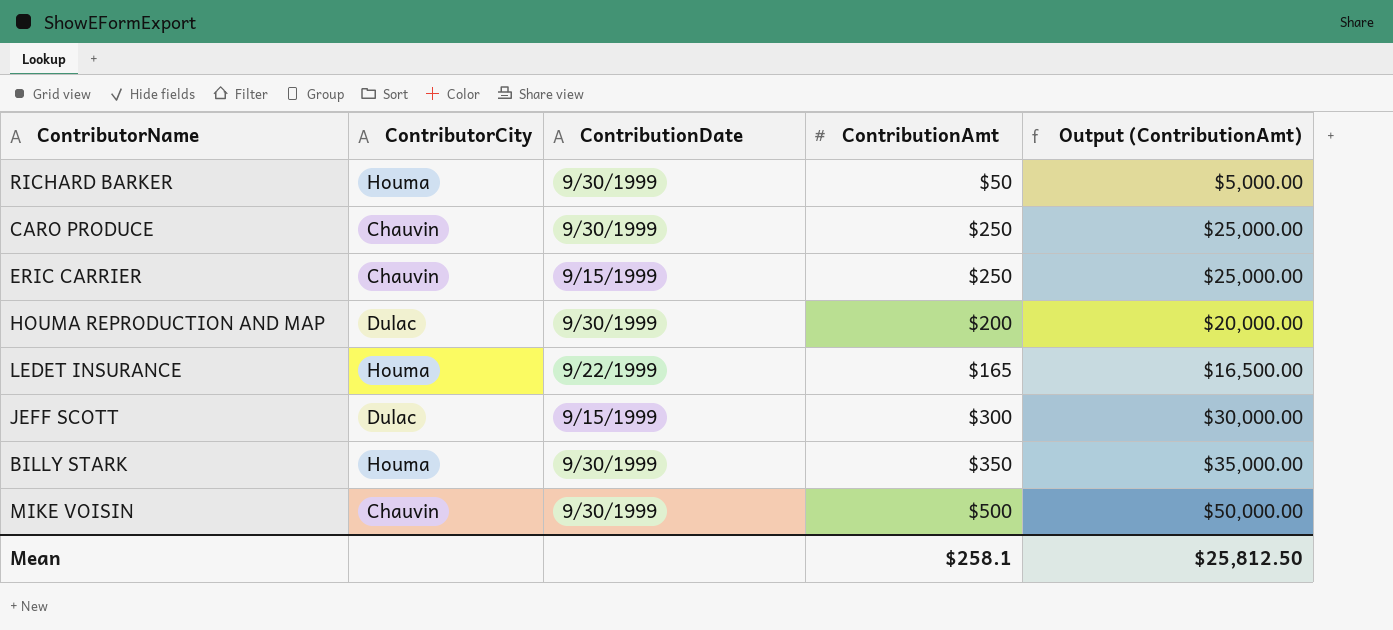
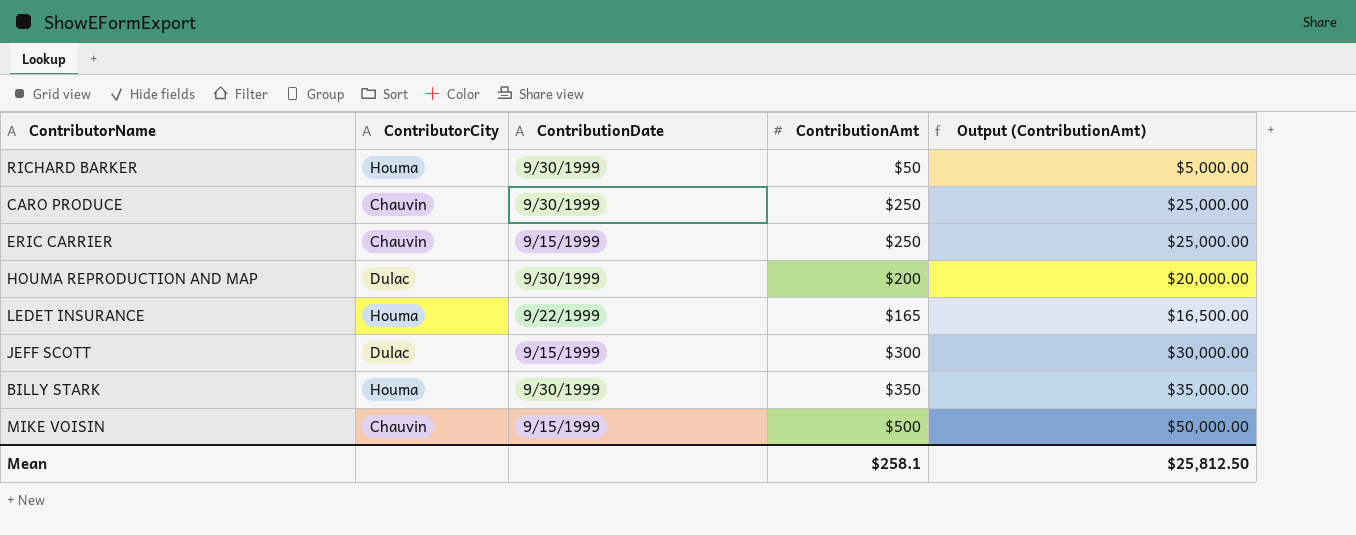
MIKE VOISIN | ContributionDate: 9/30/1999 -> 9/15/1999

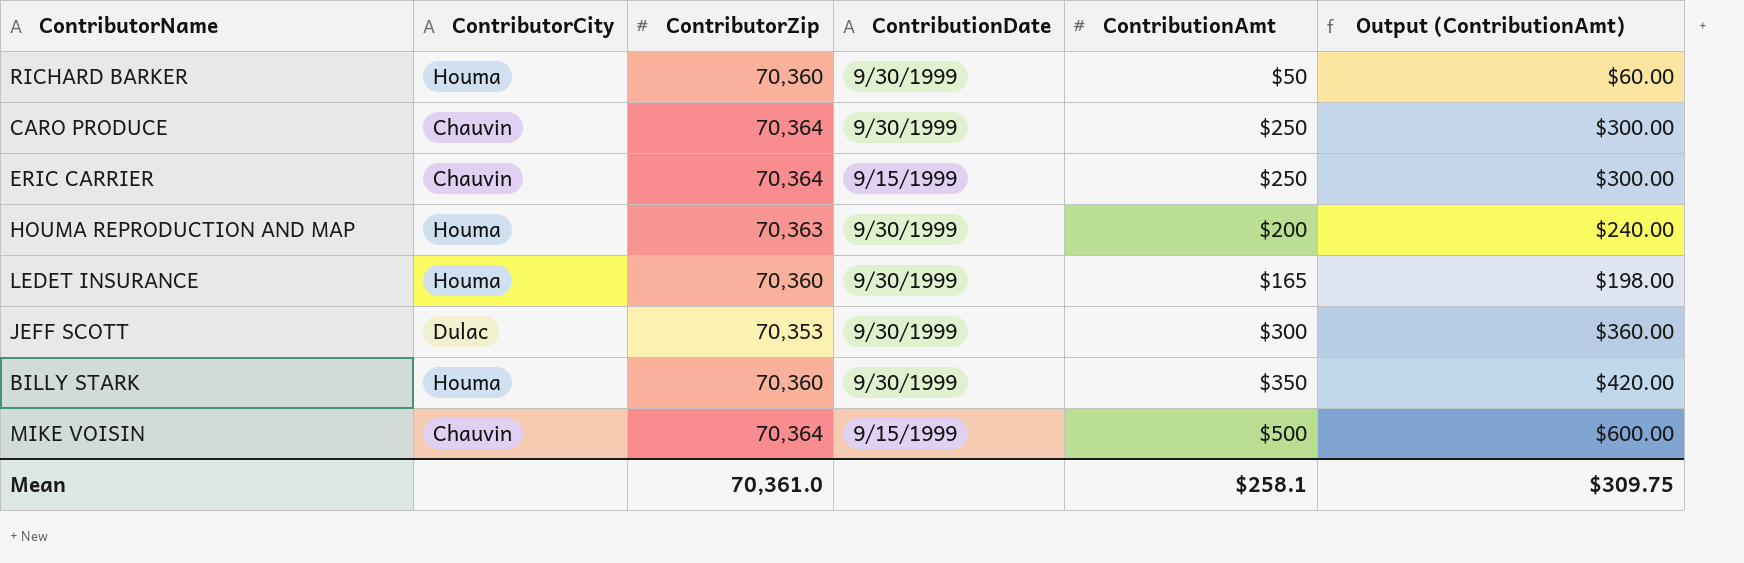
column ContributorZip | position: none -> 3
column Output (ContributionAmt) | formula: [ContributionAmt] * 100 -> [ContributionAmt] * 1.2
HOUMA REPRODUCTION AND MAP | ContributorCity: Dulac -> Houma
LEDET INSURANCE | ContributionDate: 9/22/1999 -> 9/30/1999
JEFF SCOTT | ContributionDate: 9/15/1999 -> 9/30/1999
Mean | Output (ContributionAmt): $25,812.50 -> $309.75

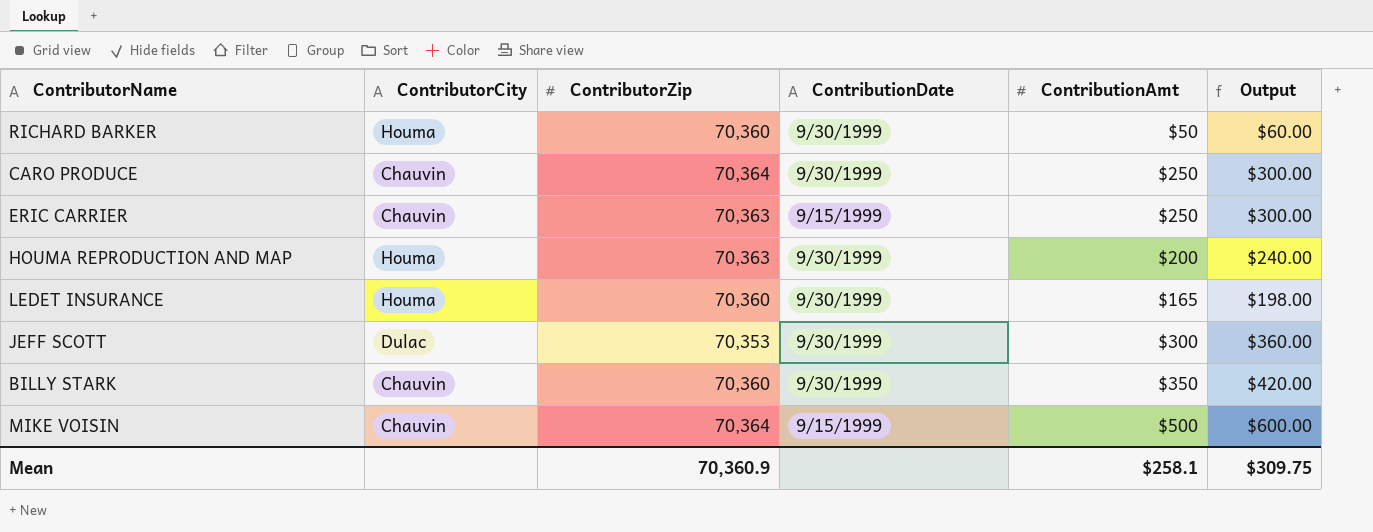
column name: Output (ContributionAmt) -> Output
ERIC CARRIER | ContributorZip: 70,364 -> 70,363
BILLY STARK | ContributorCity: Houma -> Chauvin
Mean | ContributorZip: 70,361.0 -> 70,360.9

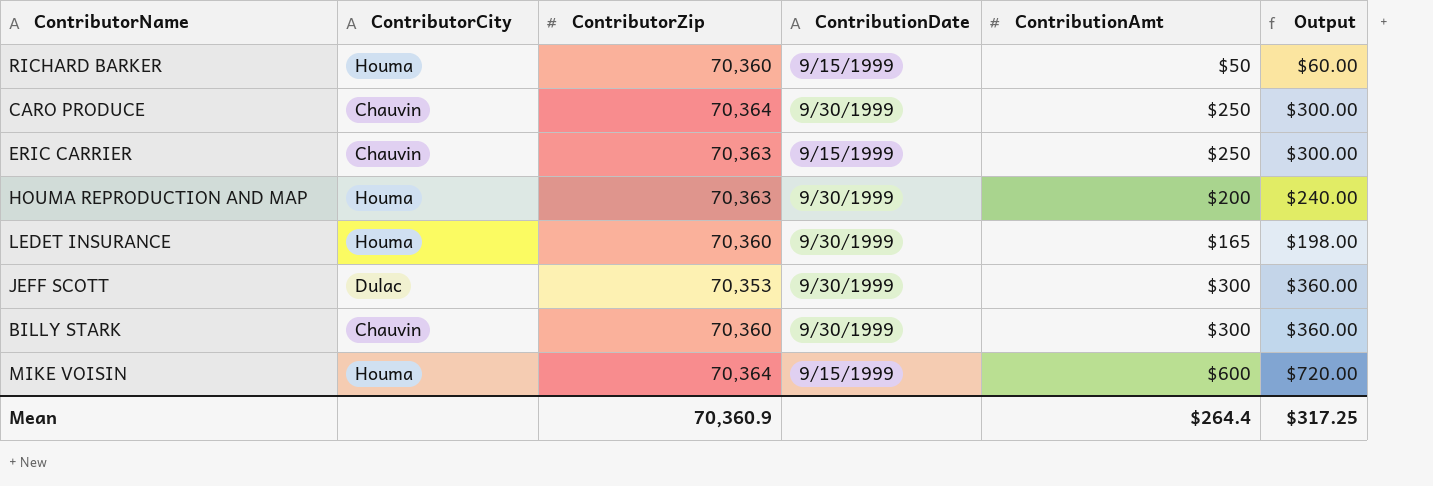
RICHARD BARKER | ContributionDate: 9/30/1999 -> 9/15/1999
BILLY STARK | ContributionAmt: $350 -> $300
BILLY STARK | Output: $420.00 -> $360.00
MIKE VOISIN | ContributorCity: Chauvin -> Houma
MIKE VOISIN | ContributionAmt: $500 -> $600
MIKE VOISIN | Output: $600.00 -> $720.00
Mean | ContributionAmt: $258.1 -> $264.4
Mean | Output: $309.75 -> $317.25

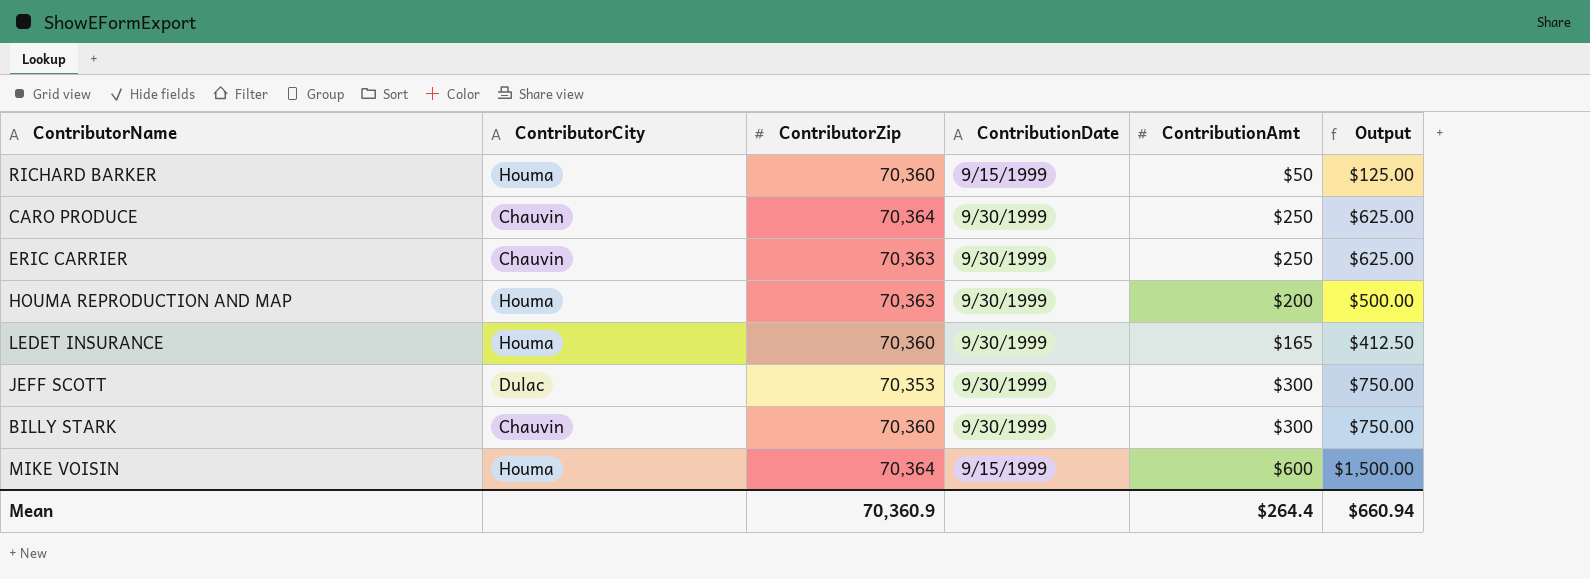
column Output | formula: [ContributionAmt] * 1.2 -> [ContributionAmt] * 2.5
ERIC CARRIER | ContributionDate: 9/15/1999 -> 9/30/1999
Mean | Output: $317.25 -> $660.94

